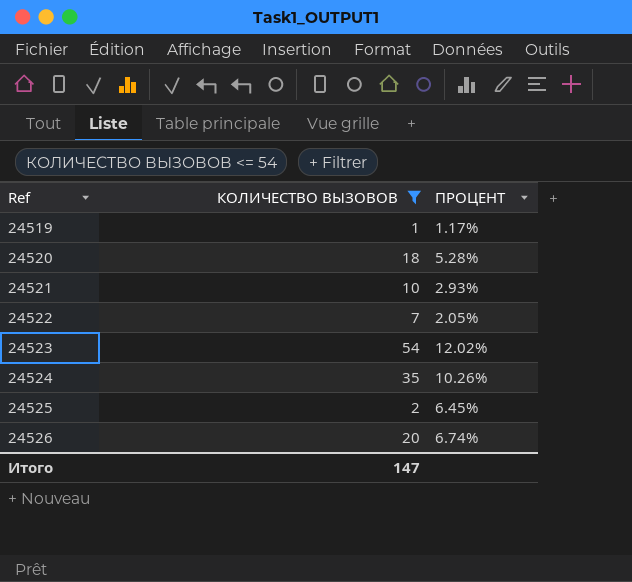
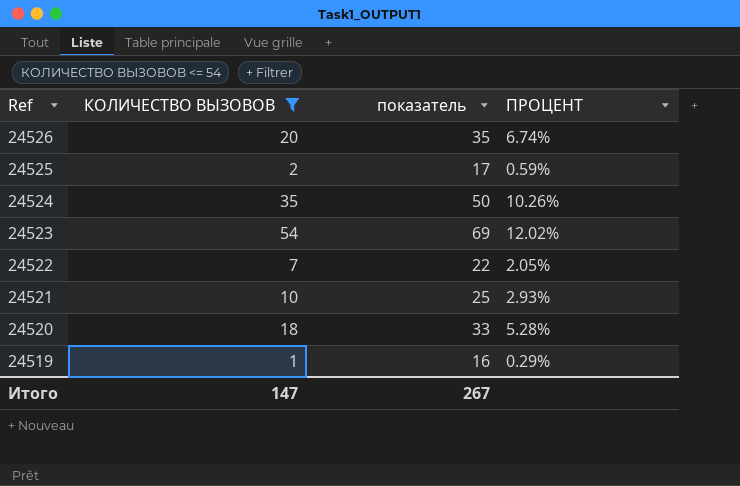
row order: Ref ascending -> Ref descending
column показатель | formula: none -> [КОЛИЧЕСТВО ВЫЗОВОВ] + 15
24525 | ПРОЦЕНТ: 6.45% -> 0.59%
24519 | ПРОЦЕНТ: 1.17% -> 0.29%

